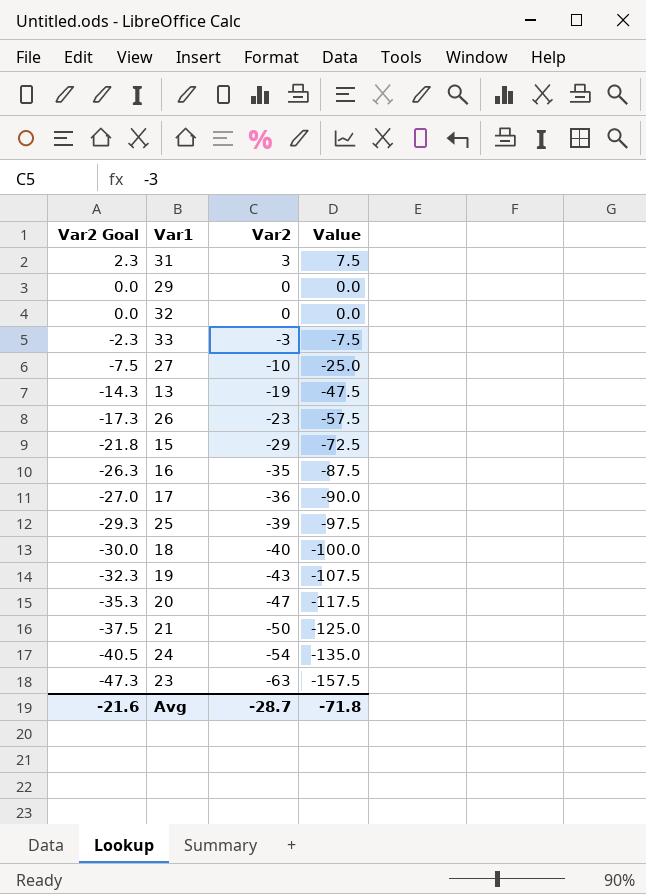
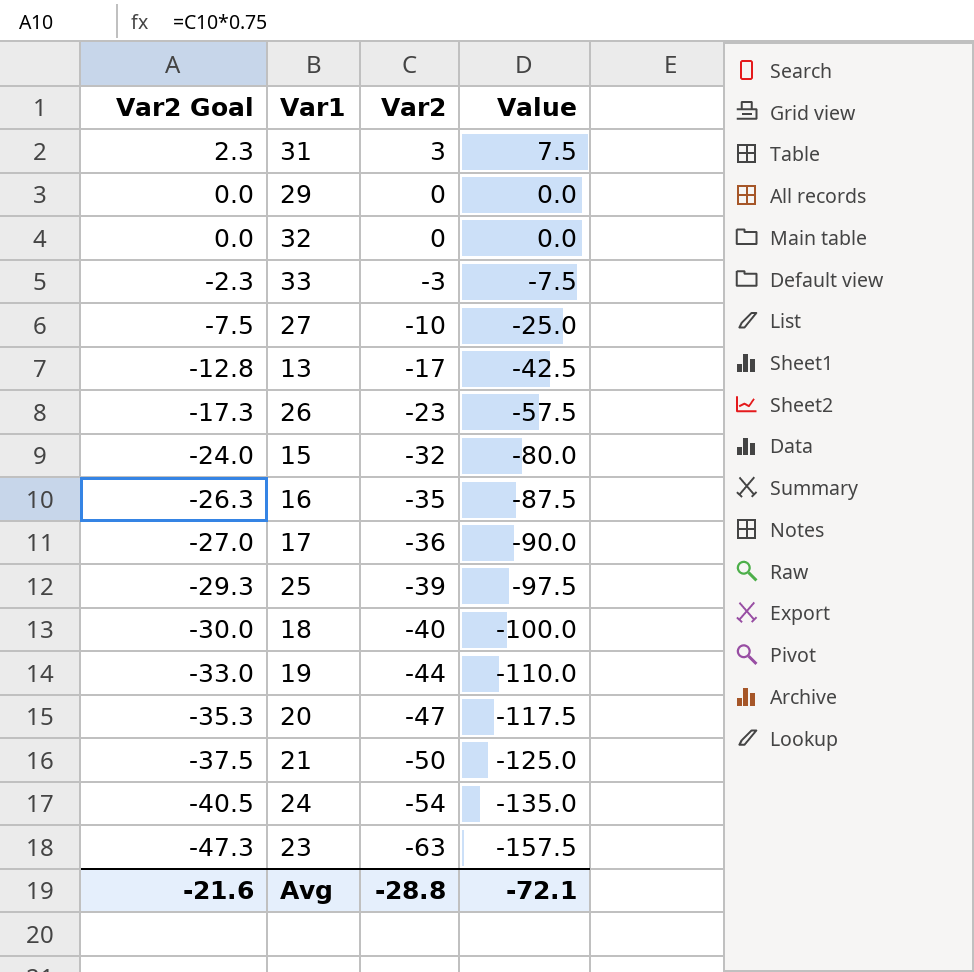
13 | Var2 Goal: -14.3 -> -12.8
13 | Var2: -19 -> -17
13 | Value: -47.5 -> -42.5
15 | Var2 Goal: -21.8 -> -24.0
15 | Var2: -29 -> -32
15 | Value: -72.5 -> -80.0
19 | Var2 Goal: -32.3 -> -33.0
19 | Var2: -43 -> -44
19 | Value: -107.5 -> -110.0
Avg | Var2: -28.7 -> -28.8
Avg | Value: -71.8 -> -72.1

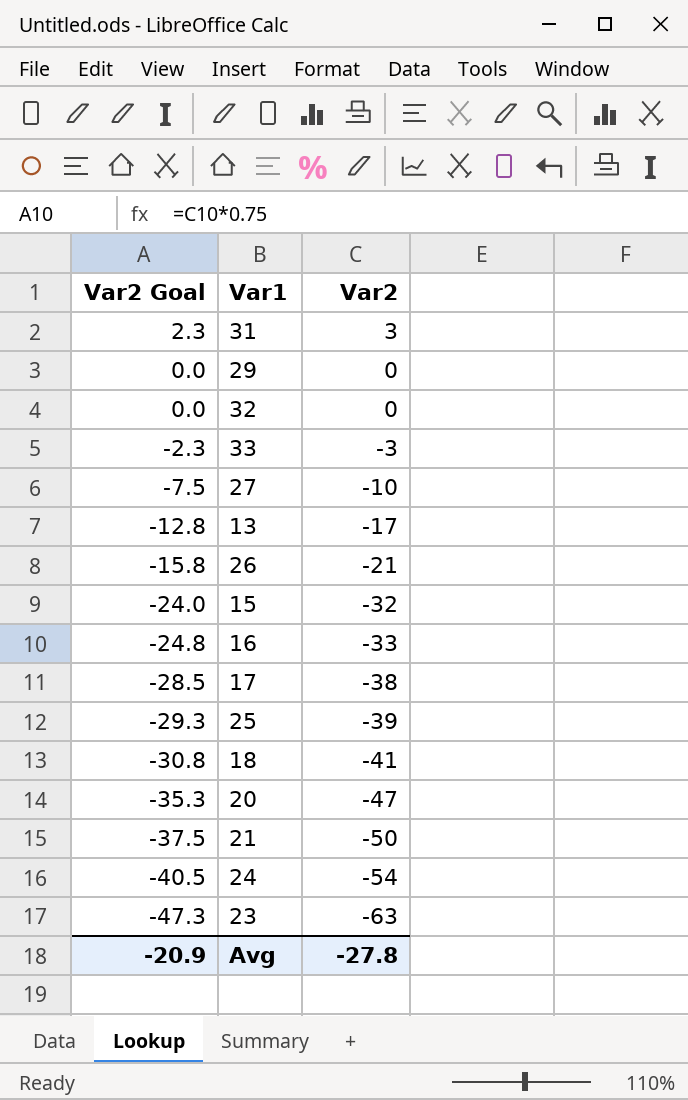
column Value | formula: [Var2] * 2.5 -> none
row 19: -33.0 | -44 | -110.0 -> none
26 | Var2 Goal: -17.3 -> -15.8
26 | Var2: -23 -> -21
16 | Var2 Goal: -26.3 -> -24.8
16 | Var2: -35 -> -33
17 | Var2 Goal: -27.0 -> -28.5
17 | Var2: -36 -> -38
18 | Var2 Goal: -30.0 -> -30.8
18 | Var2: -40 -> -41
Avg | Var2 Goal: -21.6 -> -20.9
Avg | Var2: -28.8 -> -27.8

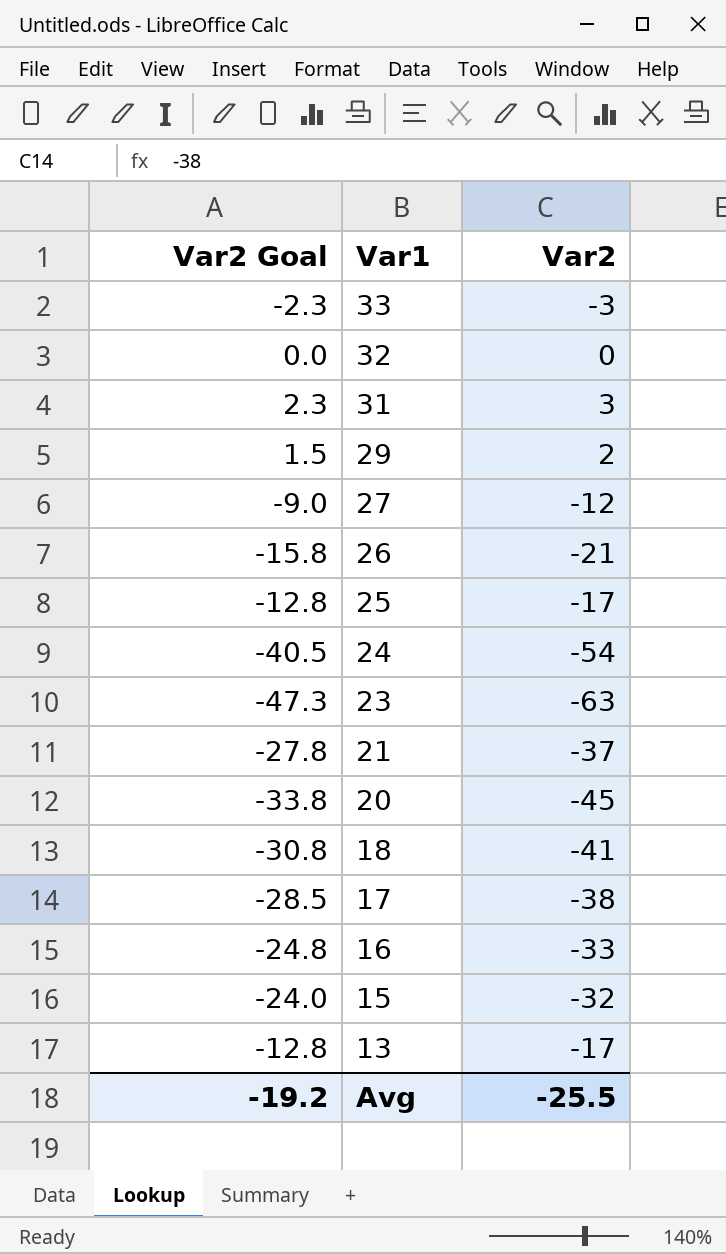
row order: Var2 Goal descending -> Var1 descending
29 | Var2 Goal: 0.0 -> 1.5
29 | Var2: 0 -> 2
27 | Var2 Goal: -7.5 -> -9.0
27 | Var2: -10 -> -12
25 | Var2 Goal: -29.3 -> -12.8
25 | Var2: -39 -> -17
21 | Var2 Goal: -37.5 -> -27.8
21 | Var2: -50 -> -37
20 | Var2 Goal: -35.3 -> -33.8
20 | Var2: -47 -> -45
Avg | Var2 Goal: -20.9 -> -19.2
Avg | Var2: -27.8 -> -25.5

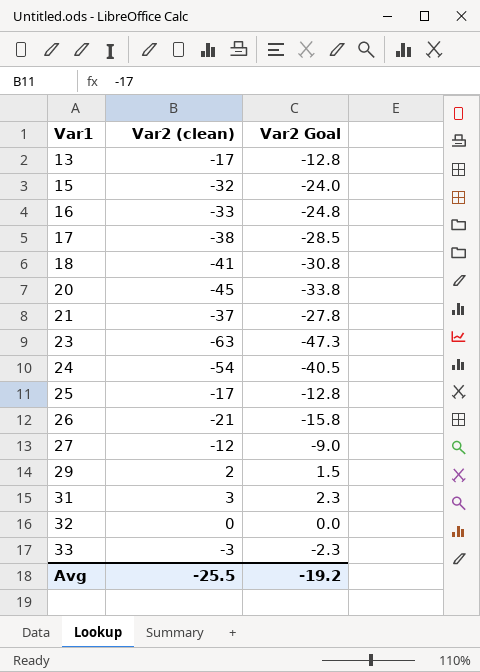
row order: Var1 descending -> Var1 ascending
column name: Var2 -> Var2 (clean)
column Var2 Goal | position: 1 -> 3

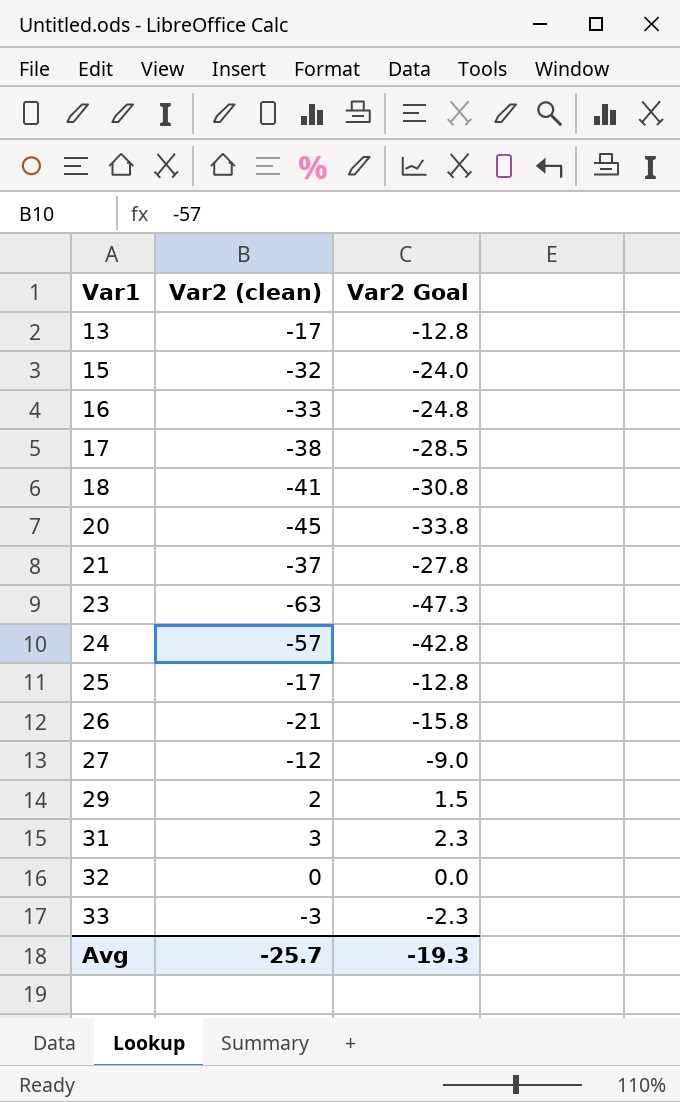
24 | Var2 (clean): -54 -> -57
24 | Var2 Goal: -40.5 -> -42.8
Avg | Var2 (clean): -25.5 -> -25.7
Avg | Var2 Goal: -19.2 -> -19.3

